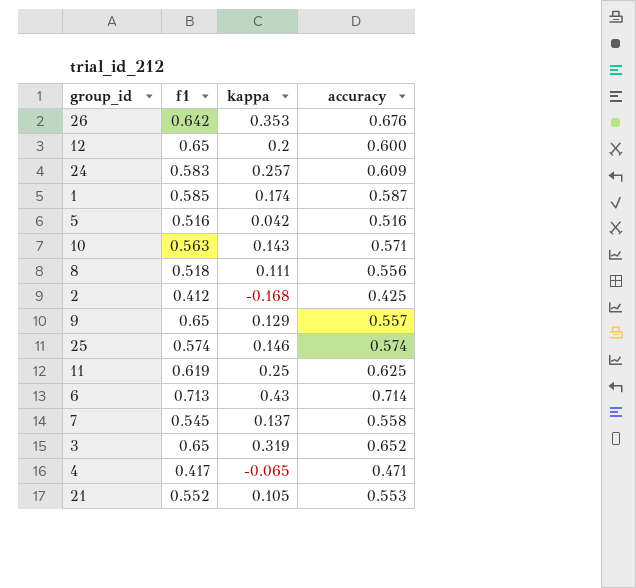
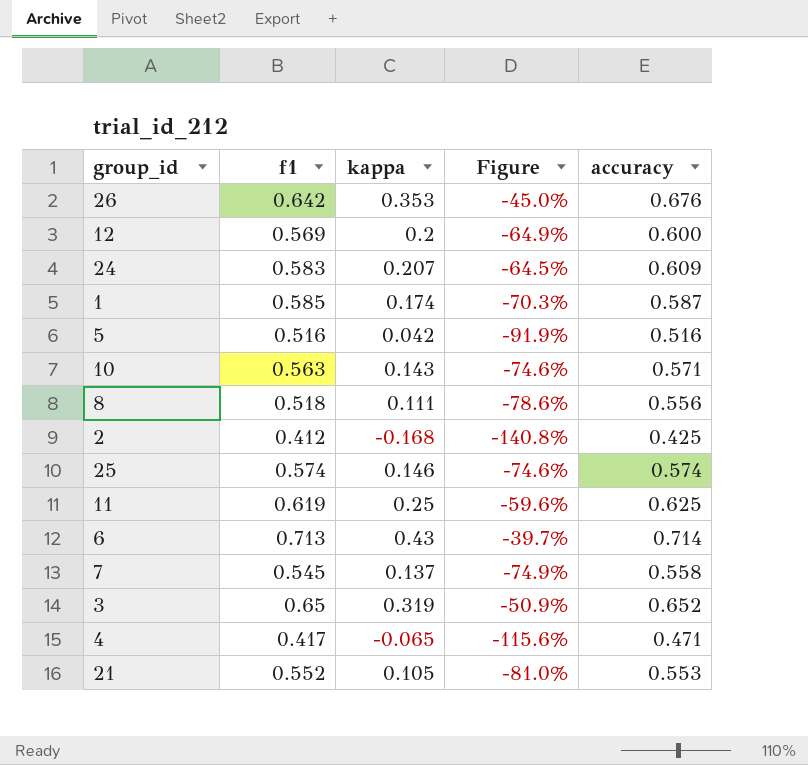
column Figure | formula: none -> ([kappa] - [f1]) / [f1]
row 9: 0.65 | 0.129 | 0.557 -> none
12 | f1: 0.65 -> 0.569
24 | kappa: 0.257 -> 0.207

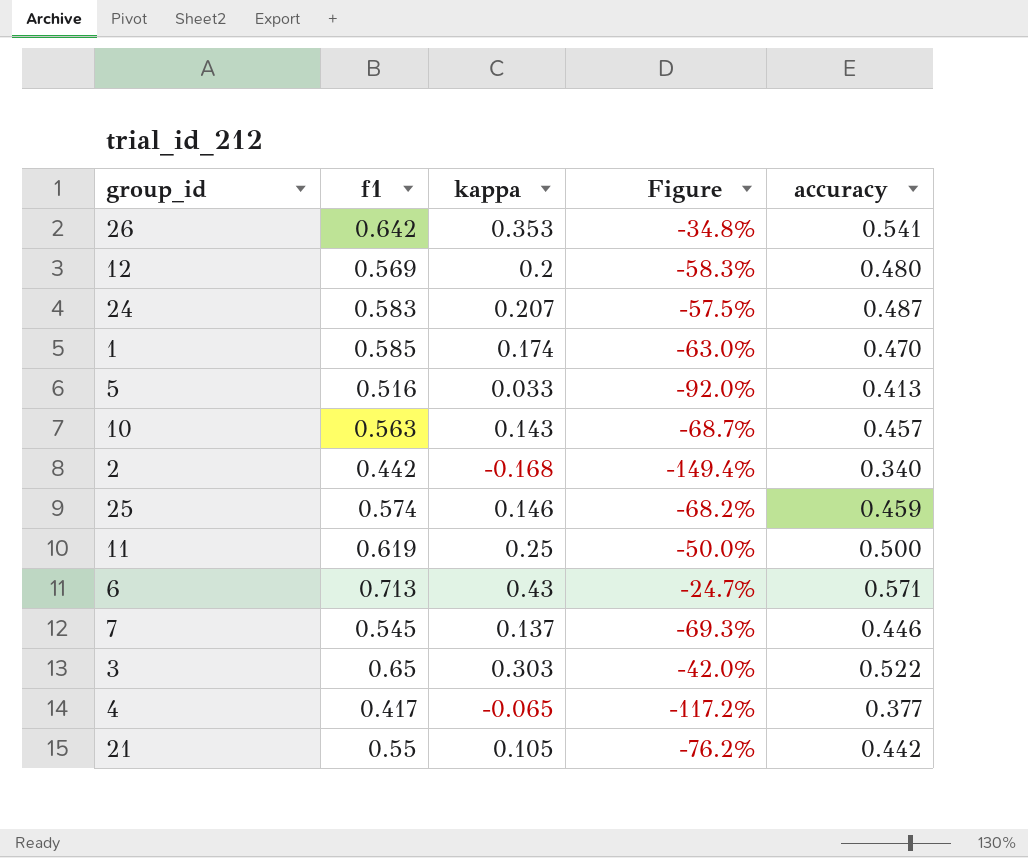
column Figure | formula: ([kappa] - [f1]) / [f1] -> ([kappa] - [accuracy]) / [accuracy]
row 8: 0.518 | 0.111 | -78.6% | 0.556 -> none
26 | accuracy: 0.676 -> 0.541
12 | accuracy: 0.600 -> 0.480
24 | accuracy: 0.609 -> 0.487
1 | accuracy: 0.587 -> 0.470
5 | kappa: 0.042 -> 0.033
5 | accuracy: 0.516 -> 0.413
10 | accuracy: 0.571 -> 0.457
2 | f1: 0.412 -> 0.442
2 | accuracy: 0.425 -> 0.340
25 | accuracy: 0.574 -> 0.459
11 | accuracy: 0.625 -> 0.500
6 | accuracy: 0.714 -> 0.571
7 | accuracy: 0.558 -> 0.446
3 | kappa: 0.319 -> 0.303
3 | accuracy: 0.652 -> 0.522
4 | accuracy: 0.471 -> 0.377
21 | f1: 0.552 -> 0.55
21 | accuracy: 0.553 -> 0.442

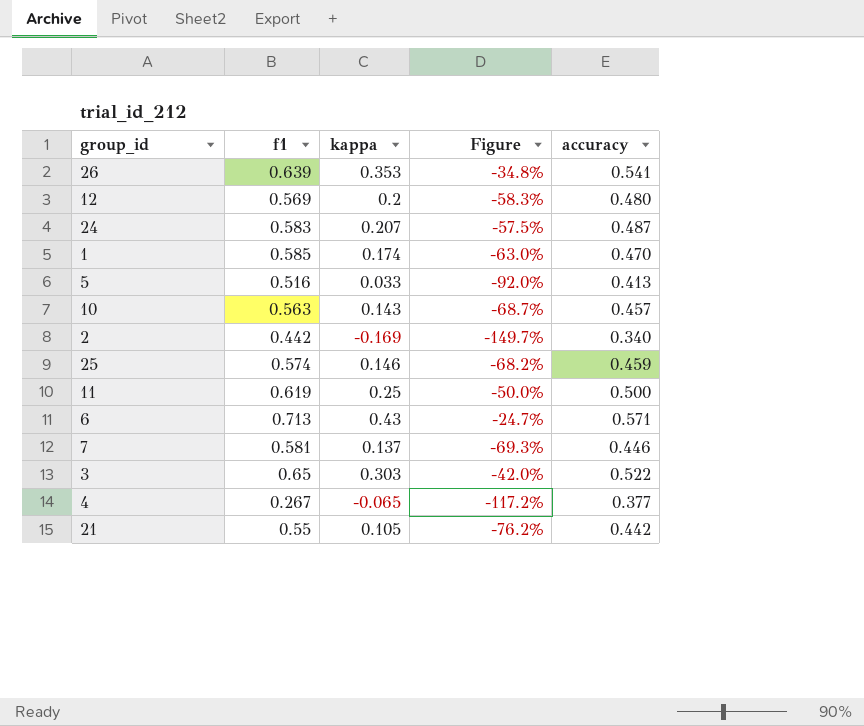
26 | f1: 0.642 -> 0.639
2 | kappa: -0.168 -> -0.169
2 | Figure: -149.4% -> -149.7%
7 | f1: 0.545 -> 0.581
4 | f1: 0.417 -> 0.267

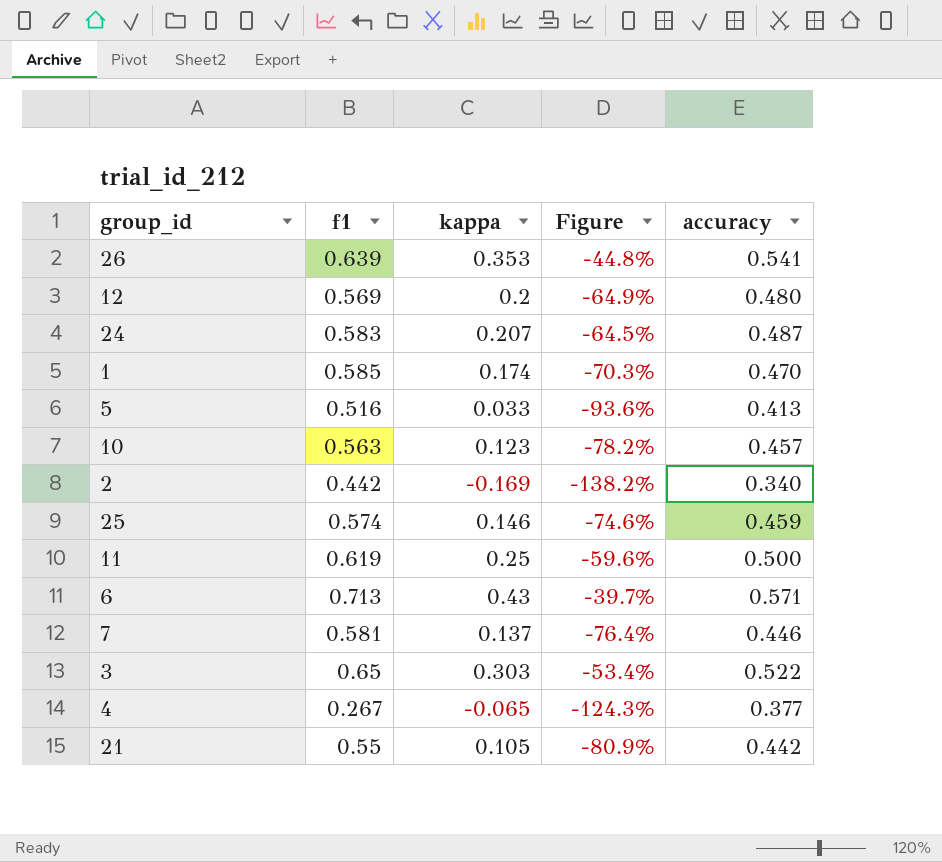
column Figure | formula: ([kappa] - [accuracy]) / [accuracy] -> ([kappa] - [f1]) / [f1]
10 | kappa: 0.143 -> 0.123

